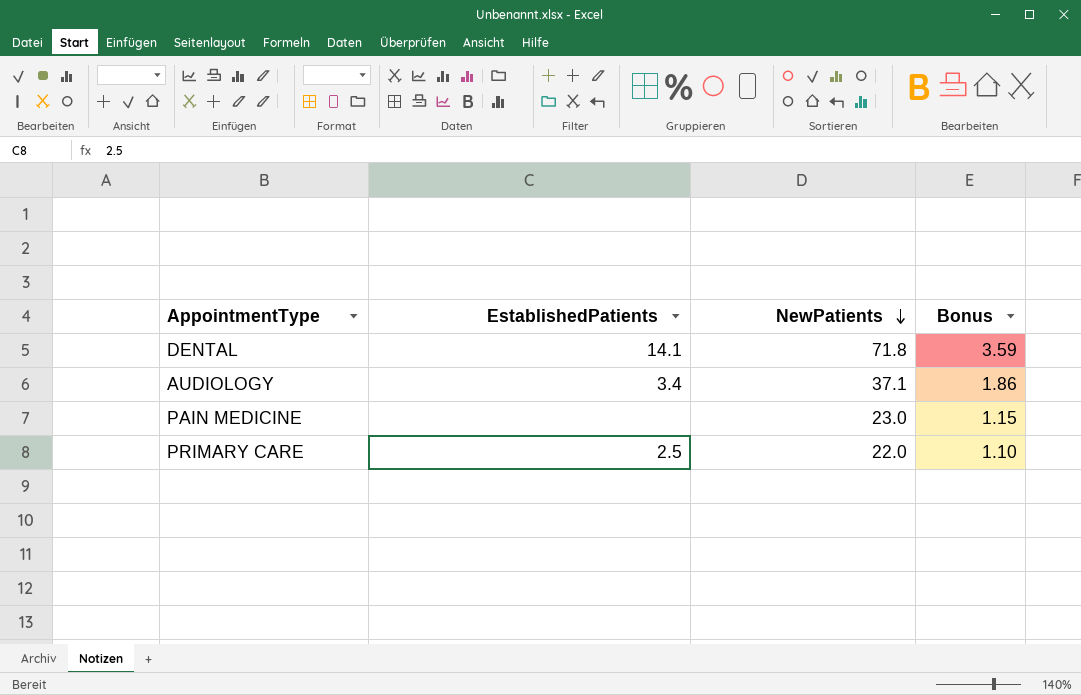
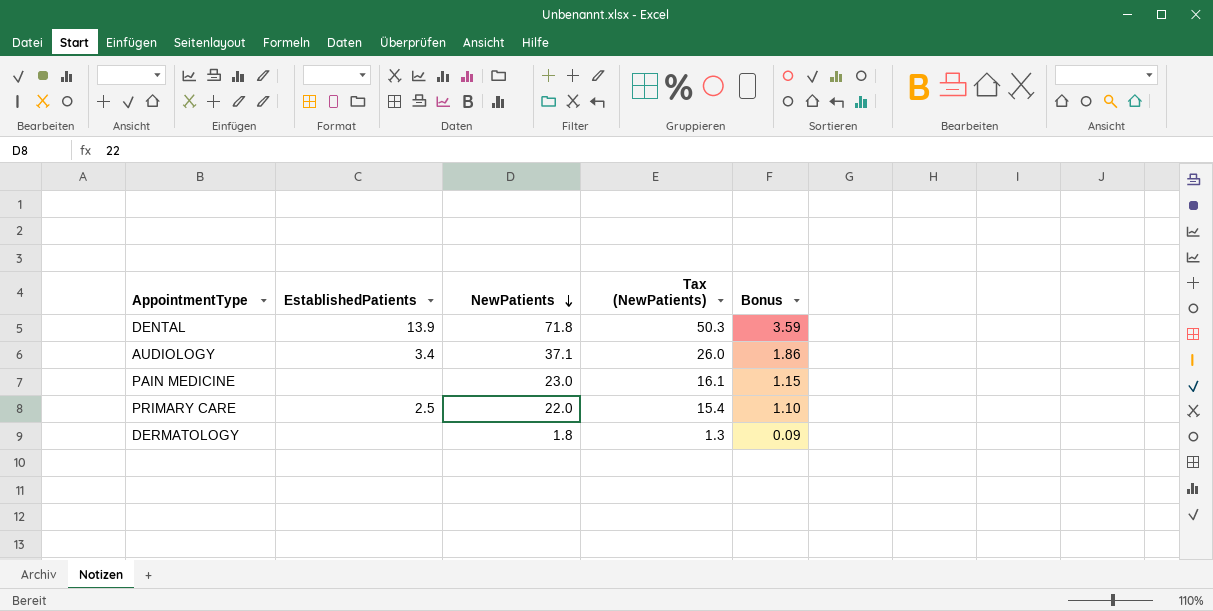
column Tax (NewPatients) | formula: none -> [NewPatients] * 0.7
DENTAL | EstablishedPatients: 14.1 -> 13.9
row DERMATOLOGY: none -> none | 1.8 | 1.3 | 0.09

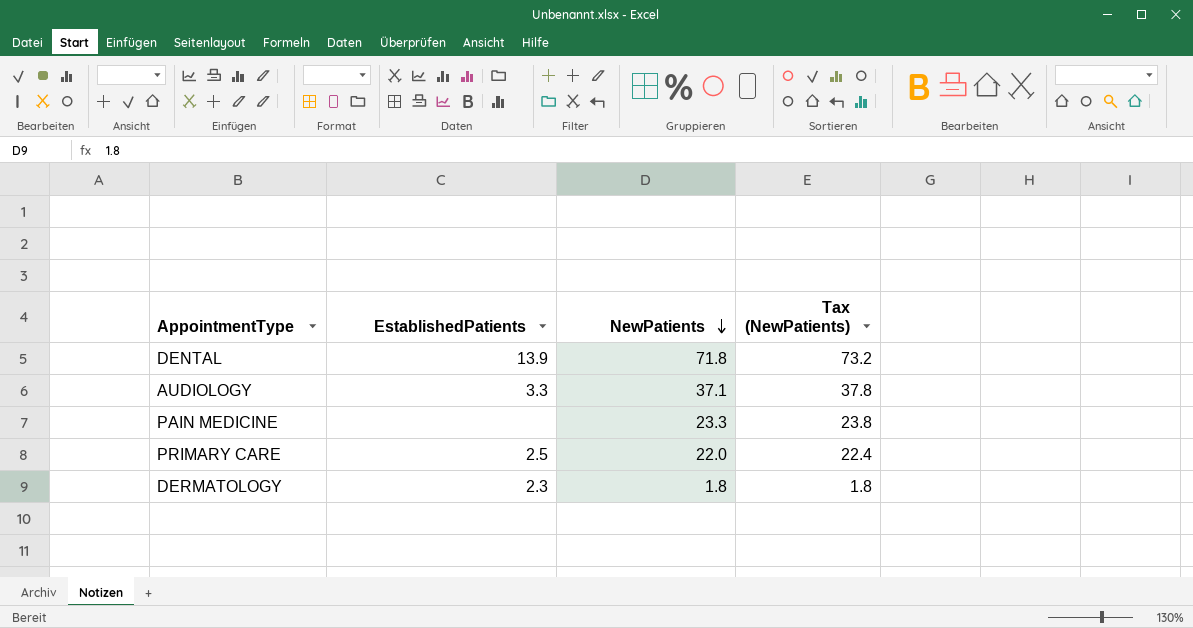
column Bonus | formula: [NewPatients] * 0.05 -> none
column Tax (NewPatients) | formula: [NewPatients] * 0.7 -> [NewPatients] * 1.02
AUDIOLOGY | EstablishedPatients: 3.4 -> 3.3
PAIN MEDICINE | NewPatients: 23.0 -> 23.3
DERMATOLOGY | EstablishedPatients: none -> 2.3

